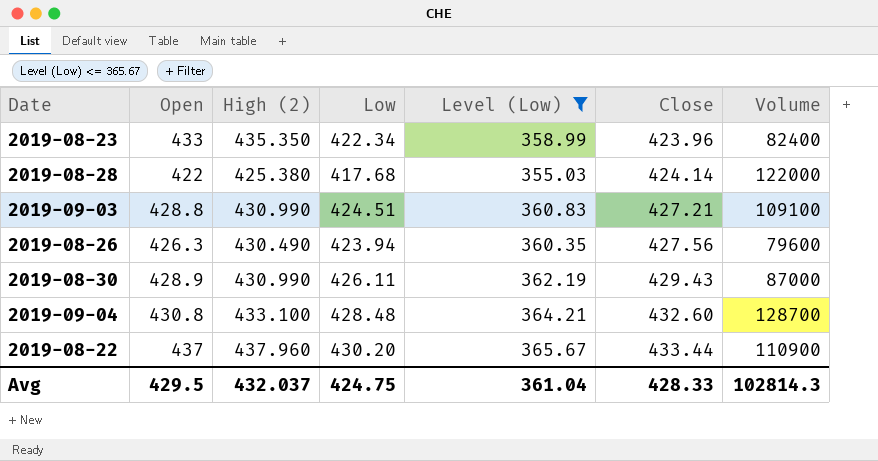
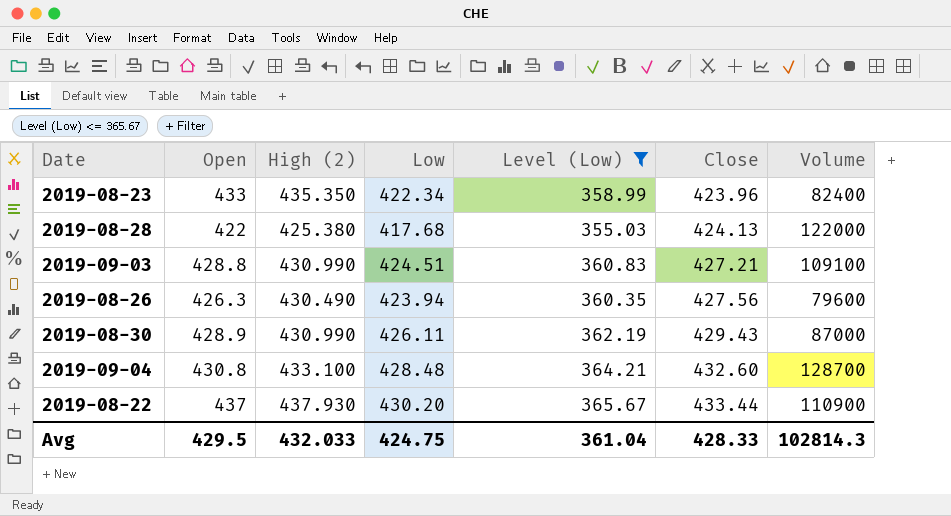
2019-08-28 | Close: 424.14 -> 424.13
2019-08-22 | High (2): 437.960 -> 437.930
Avg | High (2): 432.037 -> 432.033

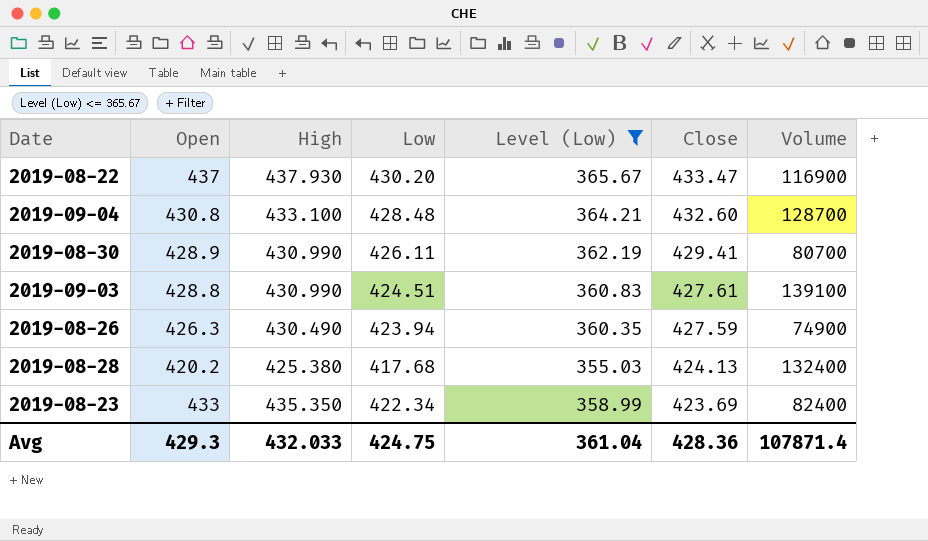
row order: Close ascending -> Close descending
column name: High (2) -> High
2019-08-22 | Close: 433.44 -> 433.47
2019-08-22 | Volume: 110900 -> 116900
2019-08-30 | Close: 429.43 -> 429.41
2019-08-30 | Volume: 87000 -> 80700
2019-09-03 | Close: 427.21 -> 427.61
2019-09-03 | Volume: 109100 -> 139100
2019-08-26 | Close: 427.56 -> 427.59
2019-08-26 | Volume: 79600 -> 74900
2019-08-28 | Open: 422 -> 420.2
2019-08-28 | Volume: 122000 -> 132400
2019-08-23 | Close: 423.96 -> 423.69
Avg | Open: 429.5 -> 429.3
Avg | Close: 428.33 -> 428.36
Avg | Volume: 102814.3 -> 107871.4

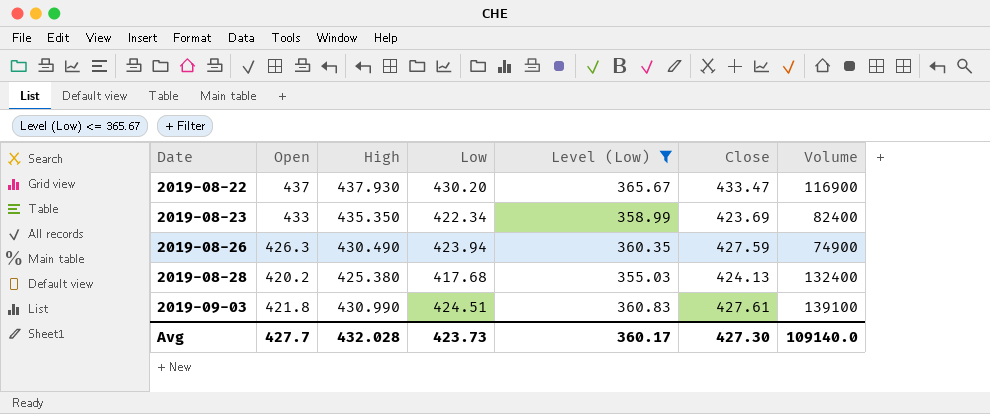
row order: Close descending -> Date ascending
row 2019-09-04: 430.8 | 433.100 | 428.48 | 364.21 | 432.60 | 128700 -> none
row 2019-08-30: 428.9 | 430.990 | 426.11 | 362.19 | 429.41 | 80700 -> none
2019-09-03 | Open: 428.8 -> 421.8
Avg | Open: 429.3 -> 427.7
Avg | High: 432.033 -> 432.028
Avg | Low: 424.75 -> 423.73
Avg | Level (Low): 361.04 -> 360.17
Avg | Close: 428.36 -> 427.30
Avg | Volume: 107871.4 -> 109140.0

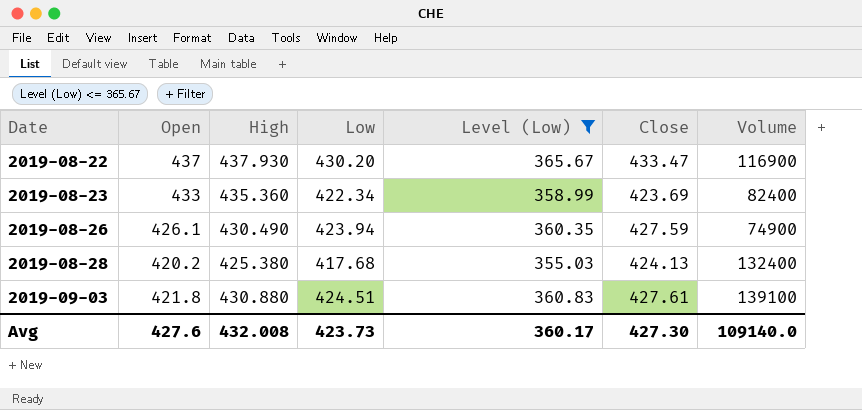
2019-08-23 | High: 435.350 -> 435.360
2019-08-26 | Open: 426.3 -> 426.1
2019-09-03 | High: 430.990 -> 430.880
Avg | Open: 427.7 -> 427.6
Avg | High: 432.028 -> 432.008

